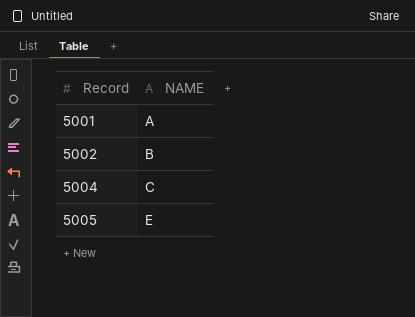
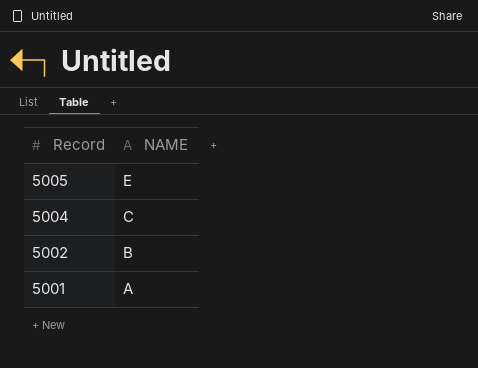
row order: Record ascending -> Record descending

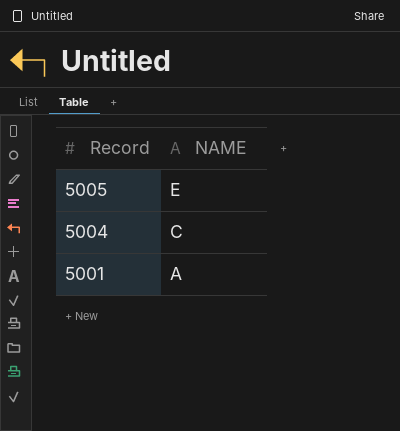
row 5002: B -> none

